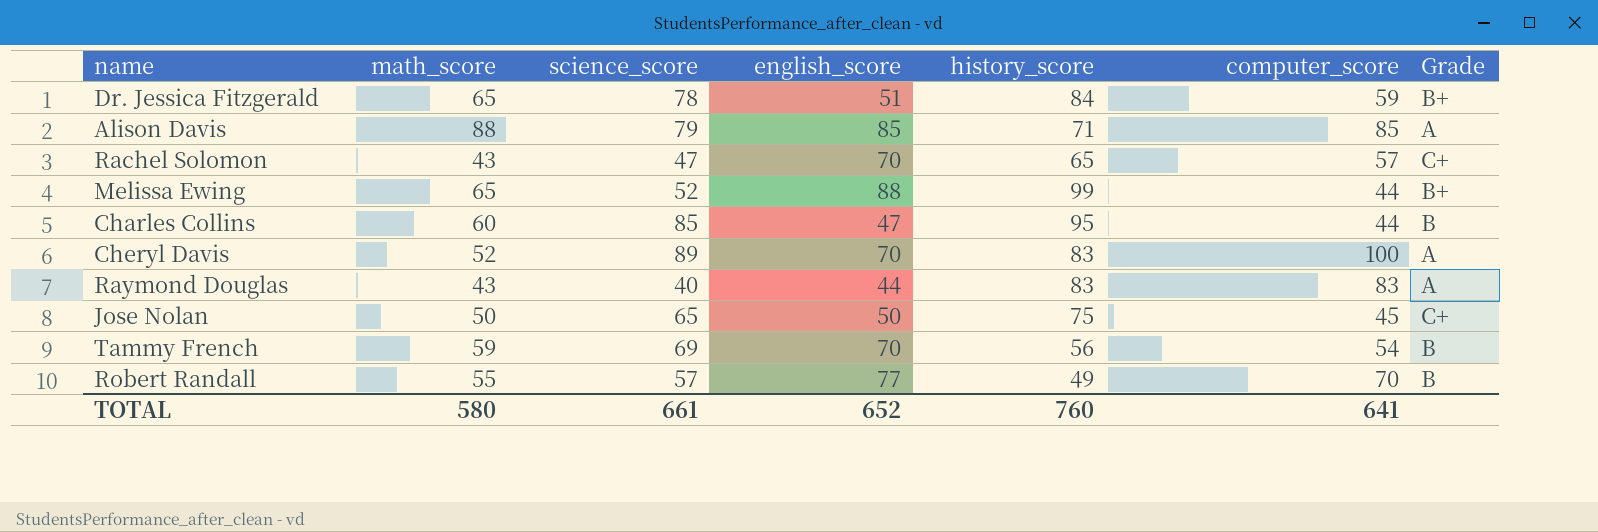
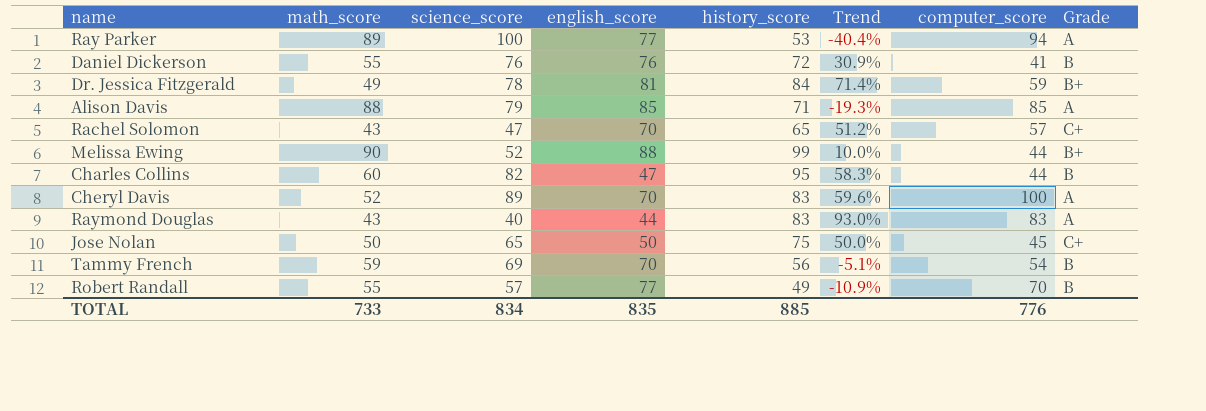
column Trend | formula: none -> ([history_score] - [math_score]) / [math_score]
row Ray Parker: none -> 89 | 100 | 77 | 53 | -40.4% | 94 | A
row Daniel Dickerson: none -> 55 | 76 | 76 | 72 | 30.9% | 41 | B
Dr. Jessica Fitzgerald | math_score: 65 -> 49
Dr. Jessica Fitzgerald | english_score: 51 -> 81
Melissa Ewing | math_score: 65 -> 90
Charles Collins | science_score: 85 -> 82
TOTAL | math_score: 580 -> 733
TOTAL | science_score: 661 -> 834
TOTAL | english_score: 652 -> 835
TOTAL | history_score: 760 -> 885
TOTAL | computer_score: 641 -> 776

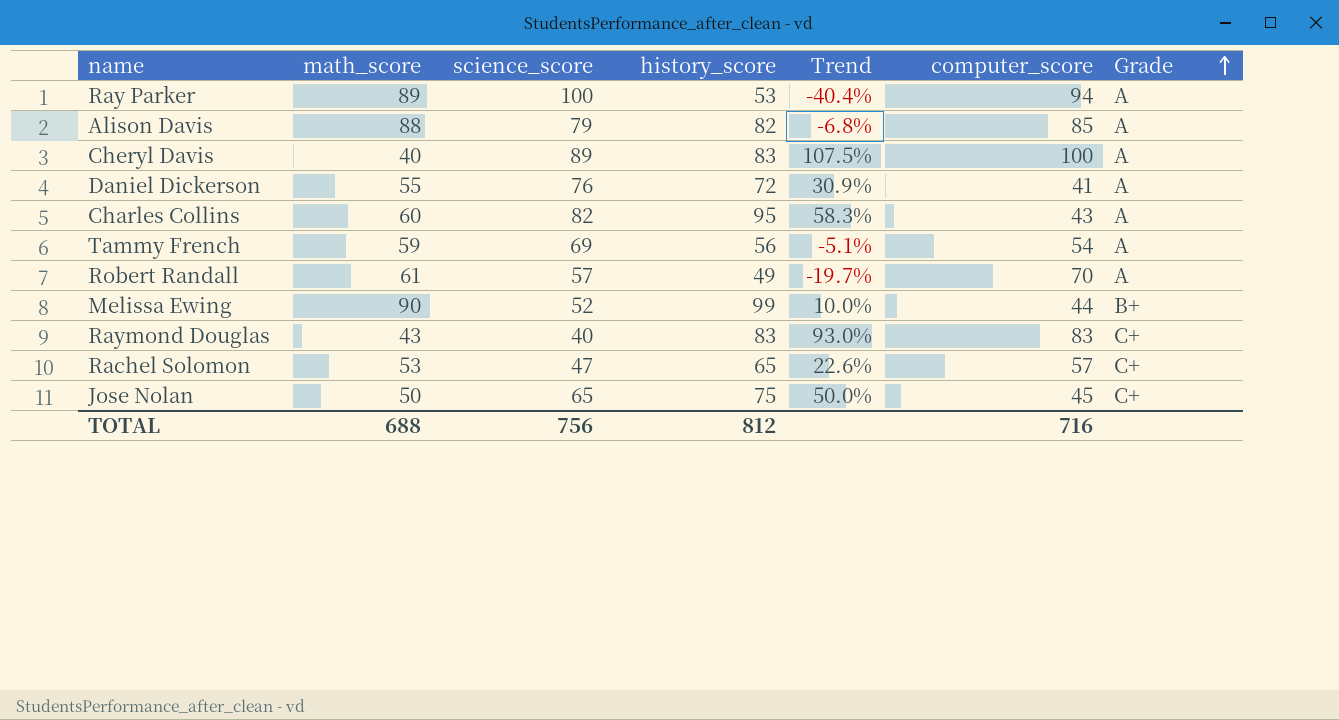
row order: none -> Grade ascending
column english_score | position: 4 -> none
row Dr. Jessica Fitzgerald: 49 | 78 | 81 | 84 | 71.4% | 59 | B+ -> none
Alison Davis | history_score: 71 -> 82
Alison Davis | Trend: -19.3% -> -6.8%
Cheryl Davis | math_score: 52 -> 40
Cheryl Davis | Trend: 59.6% -> 107.5%
Daniel Dickerson | Grade: B -> A
Charles Collins | computer_score: 44 -> 43
Charles Collins | Grade: B -> A
Tammy French | Grade: B -> A
Robert Randall | math_score: 55 -> 61
Robert Randall | Trend: -10.9% -> -19.7%
Robert Randall | Grade: B -> A
Raymond Douglas | Grade: A -> C+
Rachel Solomon | math_score: 43 -> 53
Rachel Solomon | Trend: 51.2% -> 22.6%
TOTAL | math_score: 733 -> 688
TOTAL | science_score: 834 -> 756
TOTAL | history_score: 885 -> 812
TOTAL | computer_score: 776 -> 716

